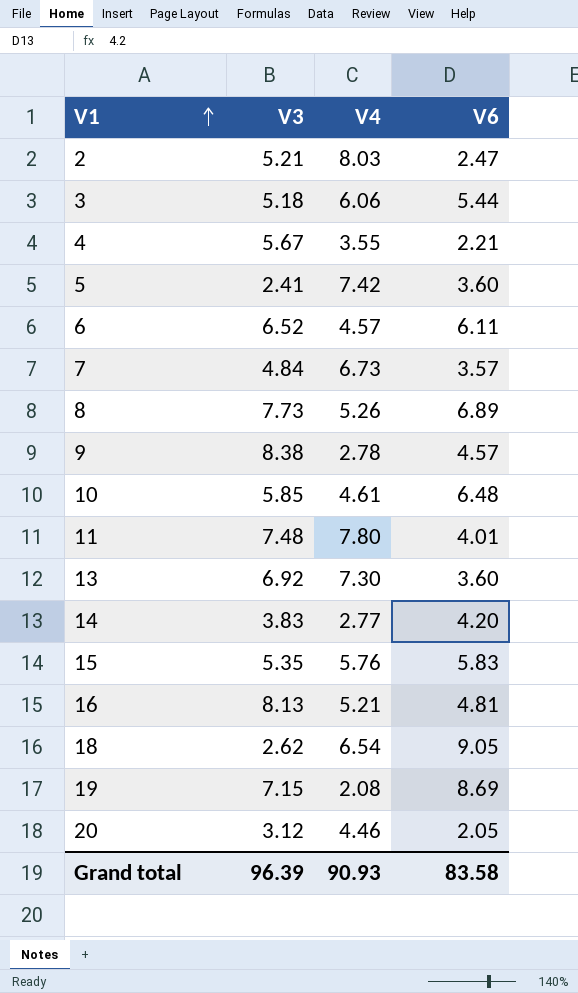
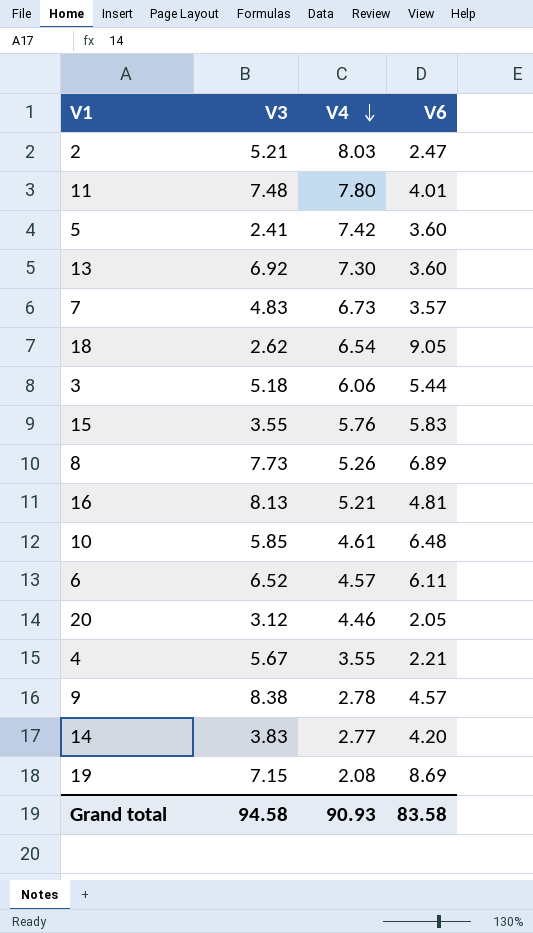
row order: V1 ascending -> V4 descending
7 | V3: 4.84 -> 4.83
15 | V3: 5.35 -> 3.55
Grand total | V3: 96.39 -> 94.58

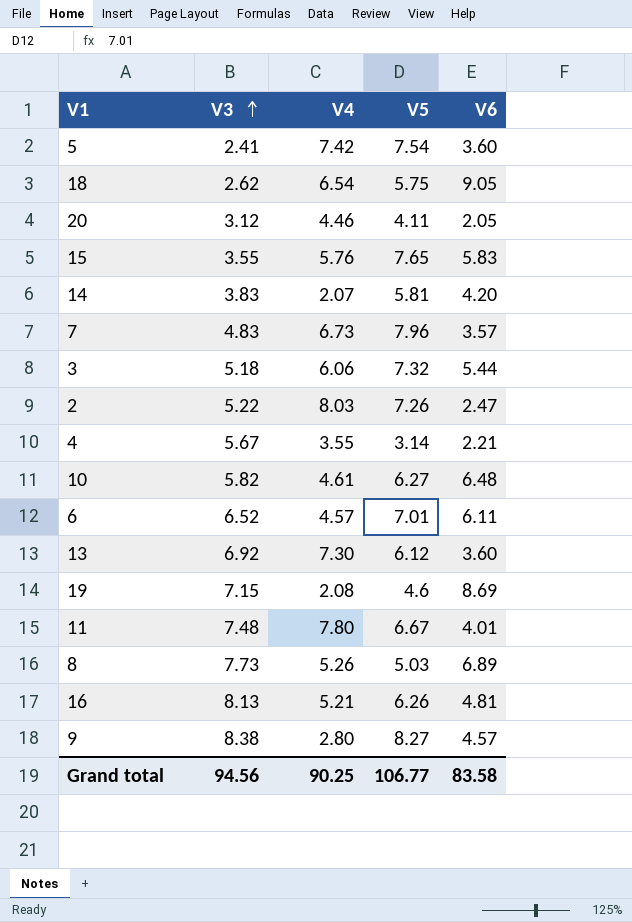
row order: V4 descending -> V3 ascending
column V5 | position: none -> 4
14 | V4: 2.77 -> 2.07
2 | V3: 5.21 -> 5.22
10 | V3: 5.85 -> 5.82
9 | V4: 2.78 -> 2.80
Grand total | V3: 94.58 -> 94.56
Grand total | V4: 90.93 -> 90.25

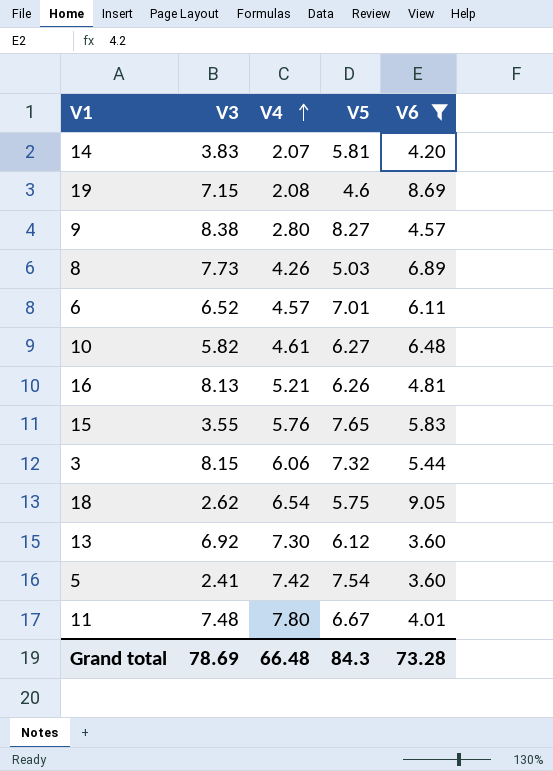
filter: none -> V6 >= 3.60
row order: V3 ascending -> V4 ascending
8 | V4: 5.26 -> 4.26
3 | V3: 5.18 -> 8.15
Grand total | V3: 94.56 -> 78.69
Grand total | V4: 90.25 -> 66.48
Grand total | V5: 106.77 -> 84.3
Grand total | V6: 83.58 -> 73.28

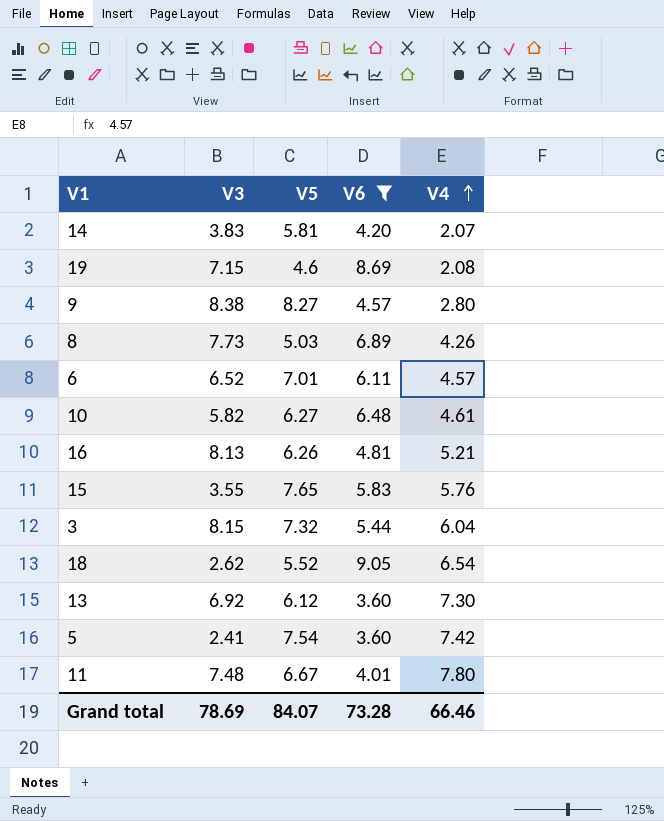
column V4 | position: 3 -> 5
3 | V4: 6.06 -> 6.04
18 | V5: 5.75 -> 5.52
Grand total | V5: 84.3 -> 84.07
Grand total | V4: 66.48 -> 66.46

